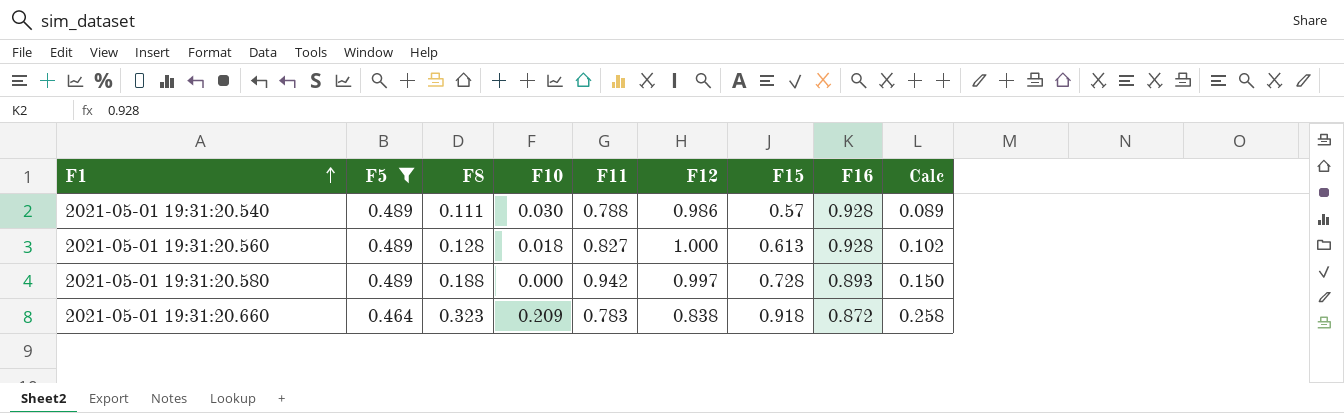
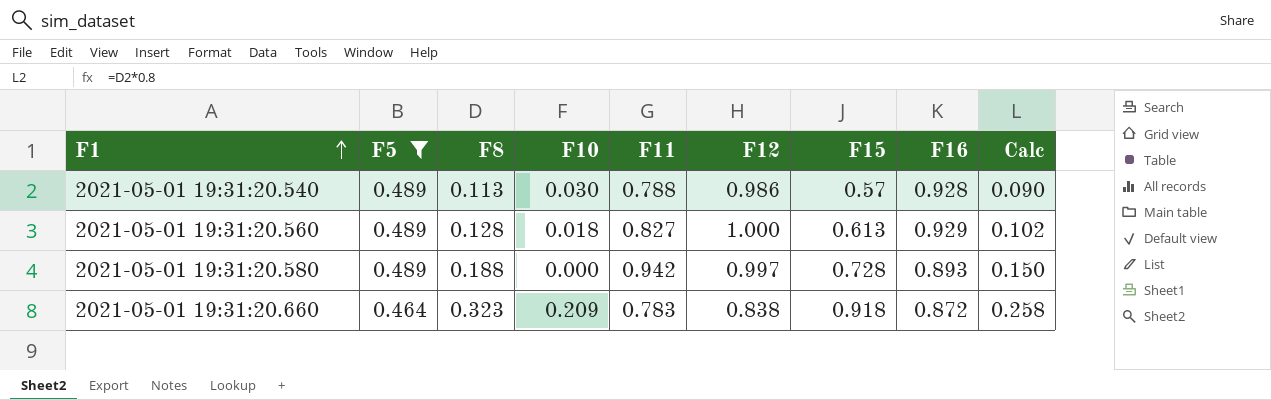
2021-05-01 19:31:20.540 | F8: 0.111 -> 0.113
2021-05-01 19:31:20.540 | Calc: 0.089 -> 0.090
2021-05-01 19:31:20.560 | F16: 0.928 -> 0.929

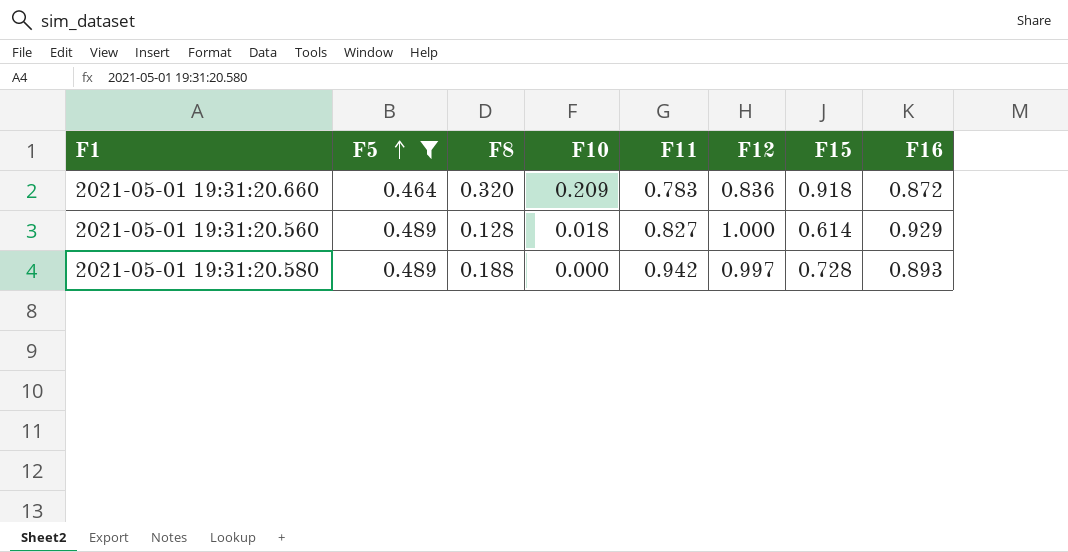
row order: F1 ascending -> F5 ascending
column Calc | formula: [F8] * 0.8 -> none
row 2021-05-01 19:31:20.540: 0.489 | 0.113 | 0.030 | 0.788 | 0.986 | 0.57 | 0.928 | 0.090 -> none
2021-05-01 19:31:20.660 | F8: 0.323 -> 0.320
2021-05-01 19:31:20.660 | F12: 0.838 -> 0.836
2021-05-01 19:31:20.560 | F15: 0.613 -> 0.614

